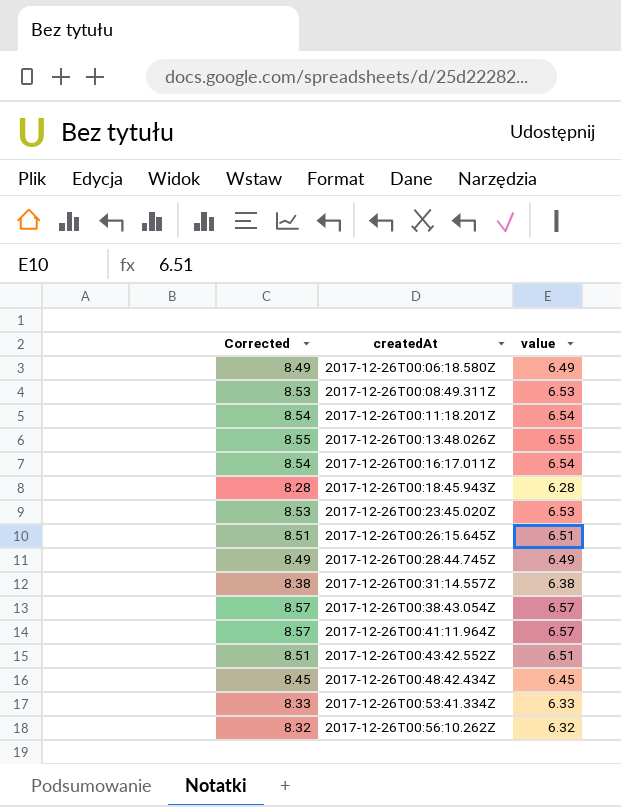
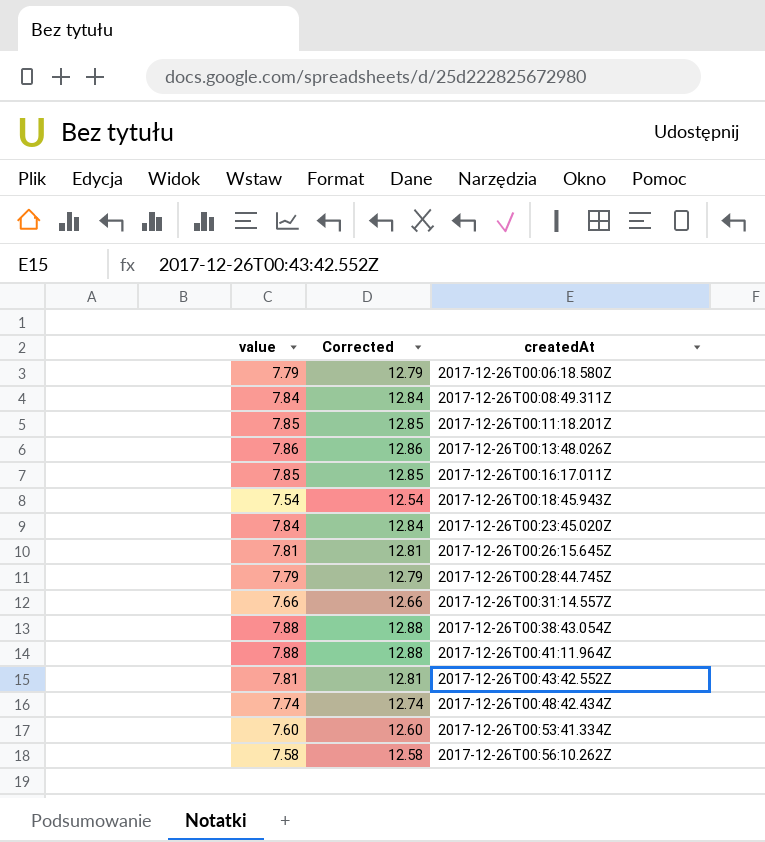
column value | position: 3 -> 1
column Corrected | formula: [value] + 2 -> [value] + 5
2017-12-26T00:06:18.580Z | value: 6.49 -> 7.79
2017-12-26T00:08:49.311Z | value: 6.53 -> 7.84
2017-12-26T00:11:18.201Z | value: 6.54 -> 7.85
2017-12-26T00:13:48.026Z | value: 6.55 -> 7.86
2017-12-26T00:16:17.011Z | value: 6.54 -> 7.85
2017-12-26T00:18:45.943Z | value: 6.28 -> 7.54
2017-12-26T00:23:45.020Z | value: 6.53 -> 7.84
2017-12-26T00:26:15.645Z | value: 6.51 -> 7.81
2017-12-26T00:28:44.745Z | value: 6.49 -> 7.79
2017-12-26T00:31:14.557Z | value: 6.38 -> 7.66
2017-12-26T00:38:43.054Z | value: 6.57 -> 7.88
2017-12-26T00:41:11.964Z | value: 6.57 -> 7.88
2017-12-26T00:43:42.552Z | value: 6.51 -> 7.81
2017-12-26T00:48:42.434Z | value: 6.45 -> 7.74
2017-12-26T00:53:41.334Z | value: 6.33 -> 7.60
2017-12-26T00:56:10.262Z | value: 6.32 -> 7.58

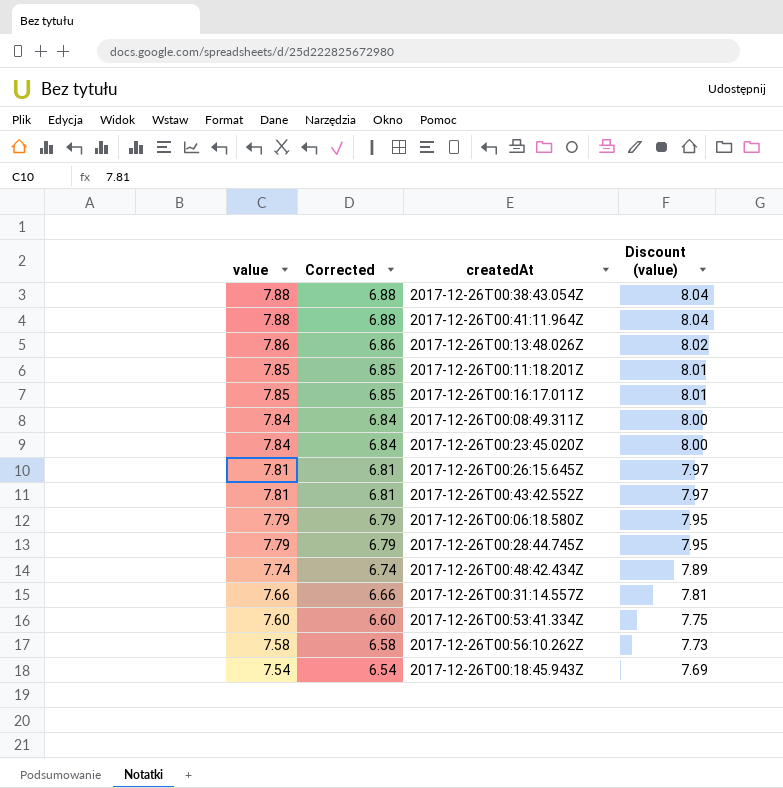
row order: createdAt ascending -> value descending
column Corrected | formula: [value] + 5 -> [value] - 1
column Discount (value) | formula: none -> [value] * 1.02

